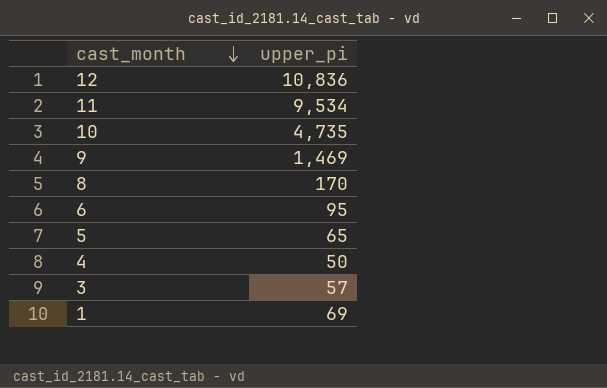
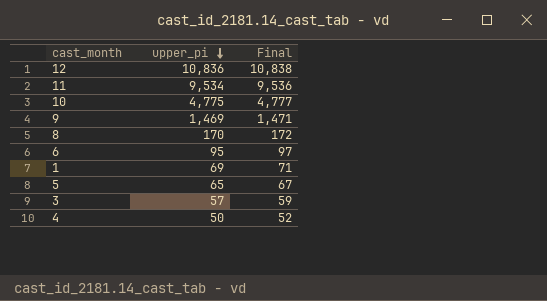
row order: cast_month descending -> upper_pi descending
column Final | formula: none -> [upper_pi] + 2
10 | upper_pi: 4,735 -> 4,775

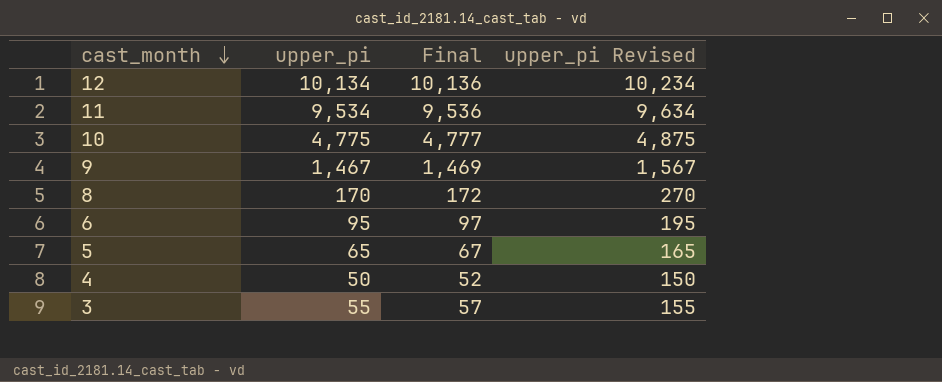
row order: upper_pi descending -> cast_month descending
column upper_pi Revised | formula: none -> [upper_pi] + 100
row 1: 69 | 71 -> none
12 | upper_pi: 10,836 -> 10,134
12 | Final: 10,838 -> 10,136
9 | upper_pi: 1,469 -> 1,467
9 | Final: 1,471 -> 1,469
3 | upper_pi: 57 -> 55
3 | Final: 59 -> 57

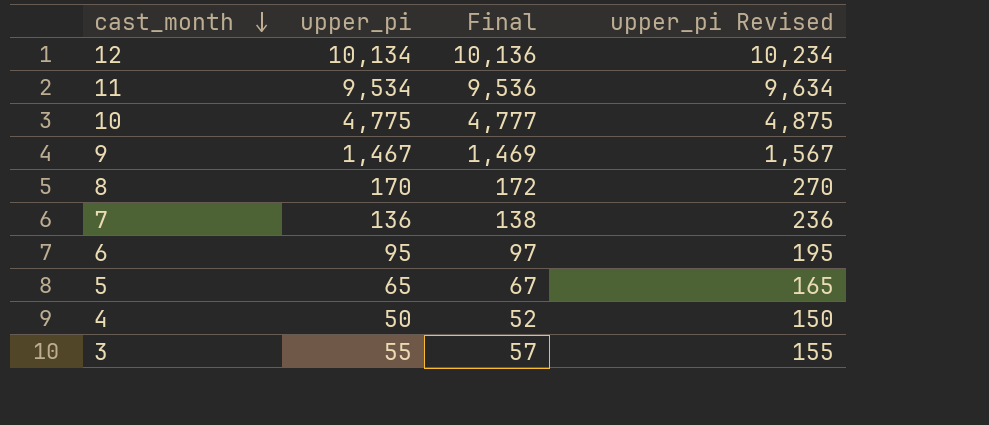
row 7: none -> 136 | 138 | 236

